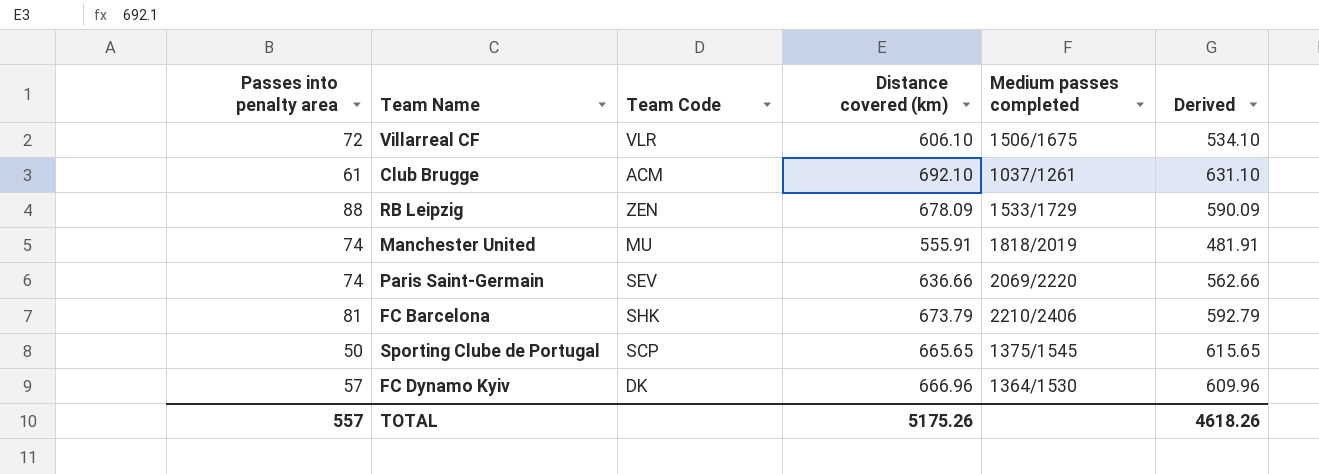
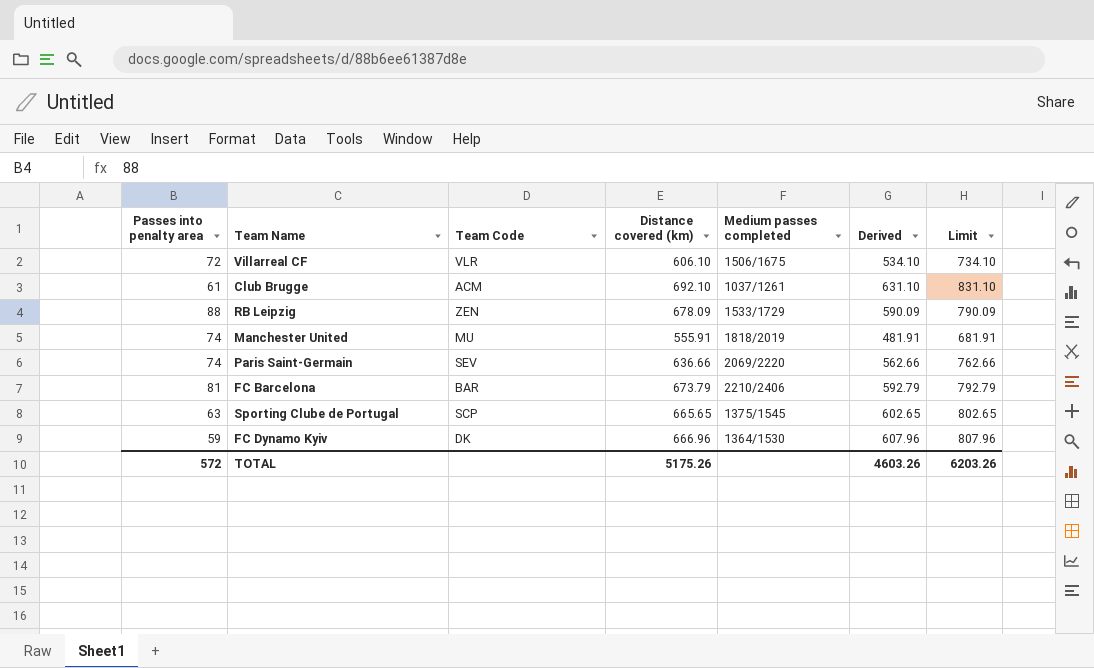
column Limit | formula: none -> [Derived] + 200
FC Barcelona | Team Code: SHK -> BAR
Sporting Clube de Portugal | Passes into penalty area: 50 -> 63
Sporting Clube de Portugal | Derived: 615.65 -> 602.65
FC Dynamo Kyiv | Passes into penalty area: 57 -> 59
FC Dynamo Kyiv | Derived: 609.96 -> 607.96
TOTAL | Passes into penalty area: 557 -> 572
TOTAL | Derived: 4618.26 -> 4603.26

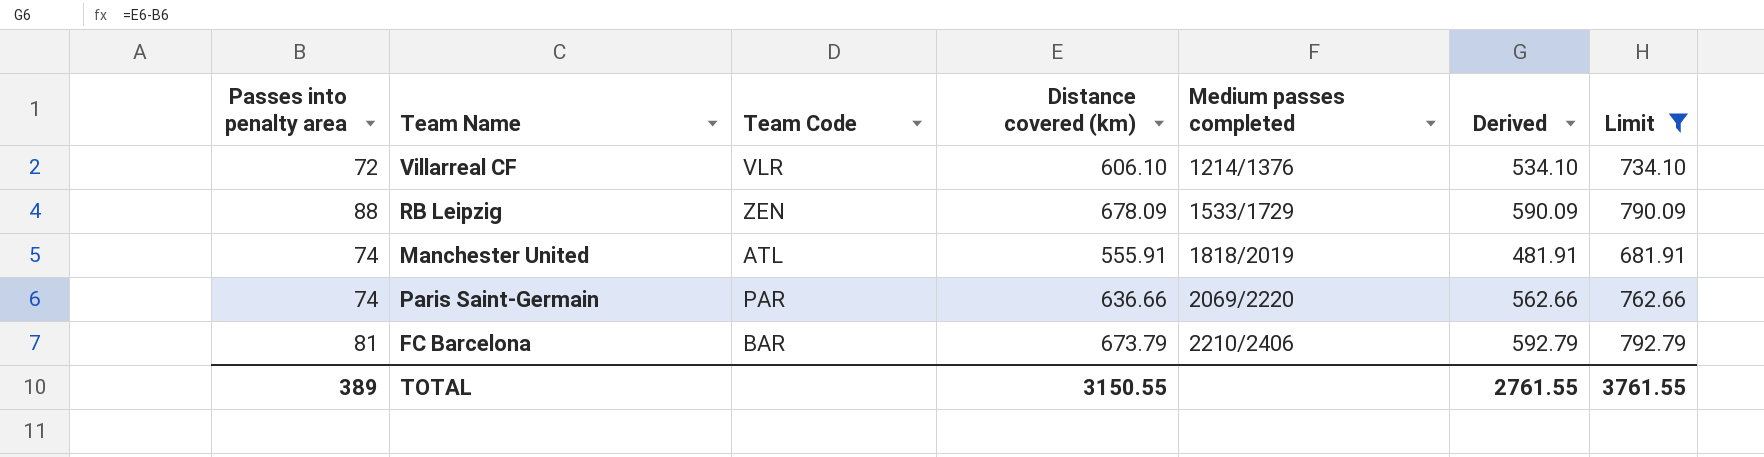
filter: none -> Limit <= 792.79
Villarreal CF | Medium passes completed: 1506/1675 -> 1214/1376
Manchester United | Team Code: MU -> ATL
Paris Saint-Germain | Team Code: SEV -> PAR
TOTAL | Passes into penalty area: 572 -> 389
TOTAL | Distance covered (km): 5175.26 -> 3150.55
TOTAL | Derived: 4603.26 -> 2761.55
TOTAL | Limit: 6203.26 -> 3761.55

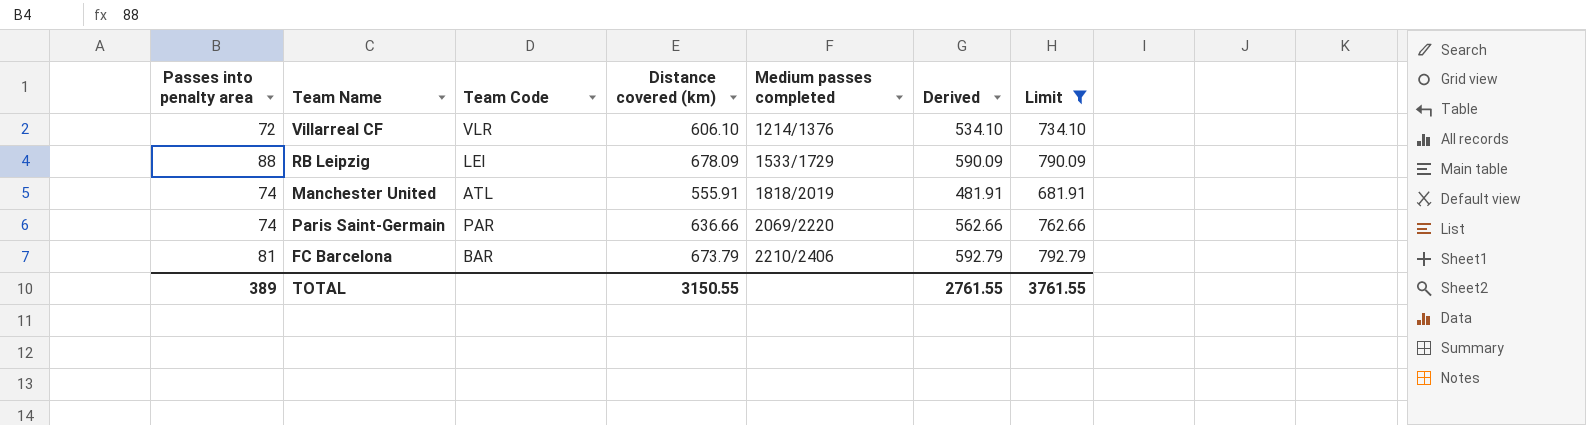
RB Leipzig | Team Code: ZEN -> LEI

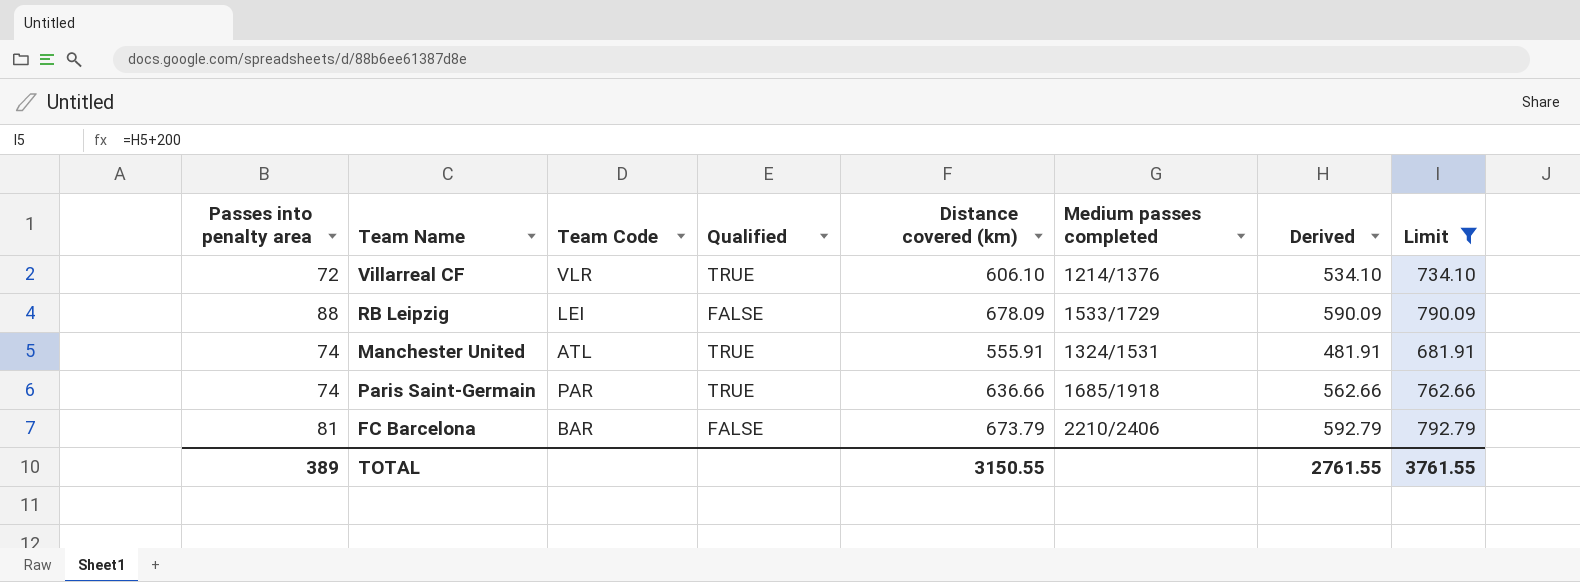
column Qualified | position: none -> 4
Manchester United | Medium passes completed: 1818/2019 -> 1324/1531
Paris Saint-Germain | Medium passes completed: 2069/2220 -> 1685/1918

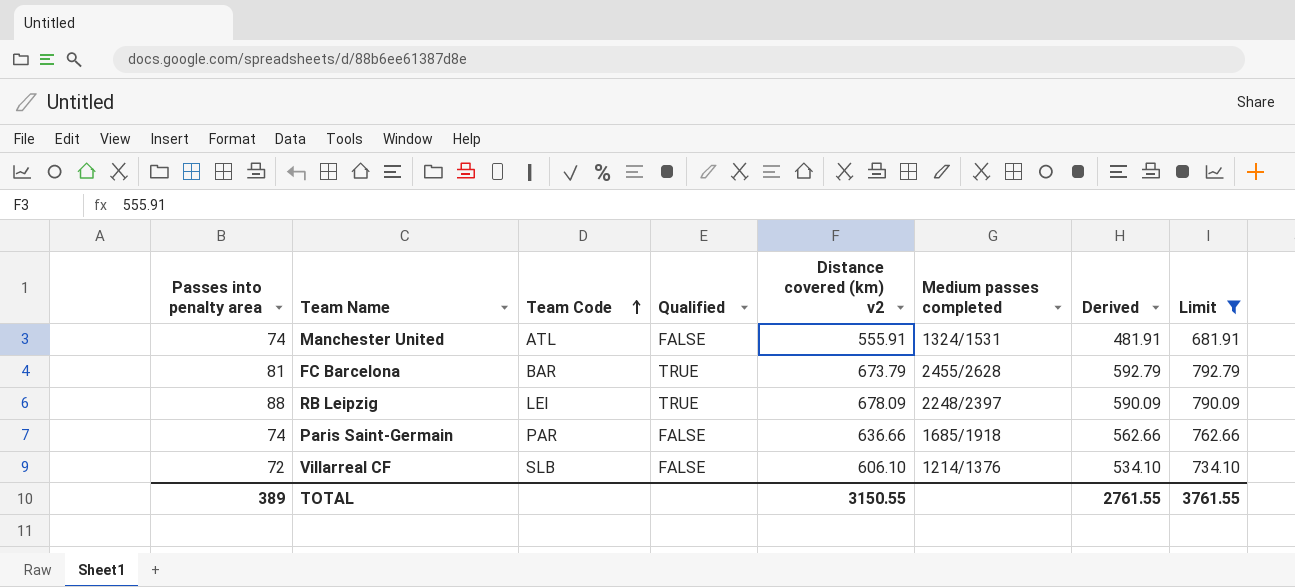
row order: none -> Team Code ascending
column name: Distance covered (km) -> Distance covered (km) v2
Manchester United | Qualified: TRUE -> FALSE
FC Barcelona | Qualified: FALSE -> TRUE
FC Barcelona | Medium passes completed: 2210/2406 -> 2455/2628
RB Leipzig | Qualified: FALSE -> TRUE
RB Leipzig | Medium passes completed: 1533/1729 -> 2248/2397
Paris Saint-Germain | Qualified: TRUE -> FALSE
Villarreal CF | Team Code: VLR -> SLB
Villarreal CF | Qualified: TRUE -> FALSE

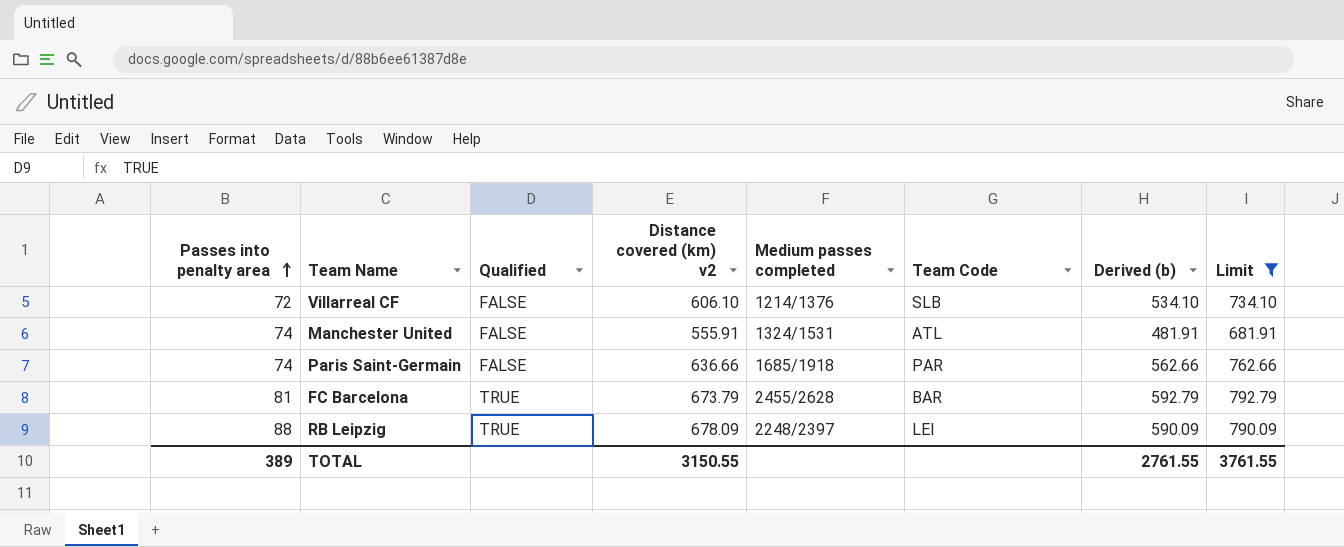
row order: Team Code ascending -> Passes into penalty area ascending
column Team Code | position: 3 -> 6
column name: Derived -> Derived (b)

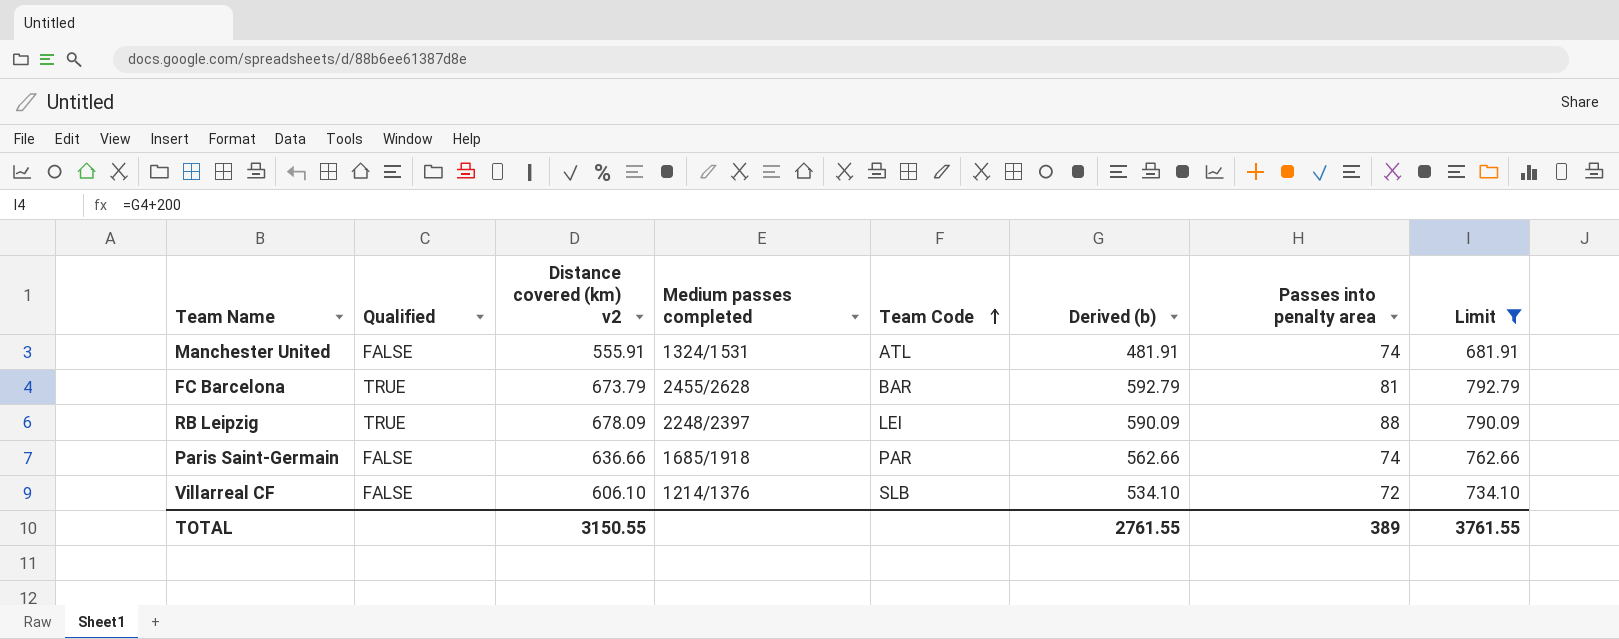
row order: Passes into penalty area ascending -> Team Code ascending
column Passes into penalty area | position: 1 -> 7

